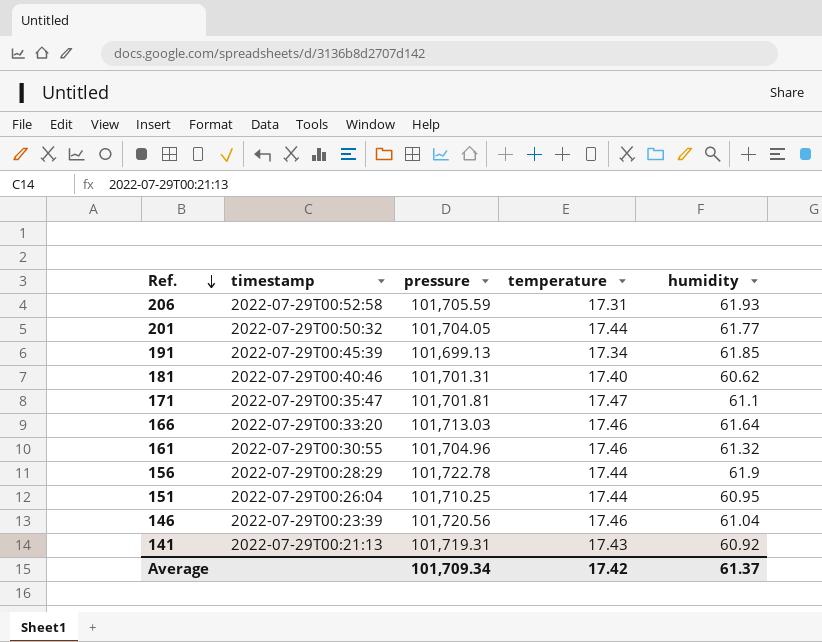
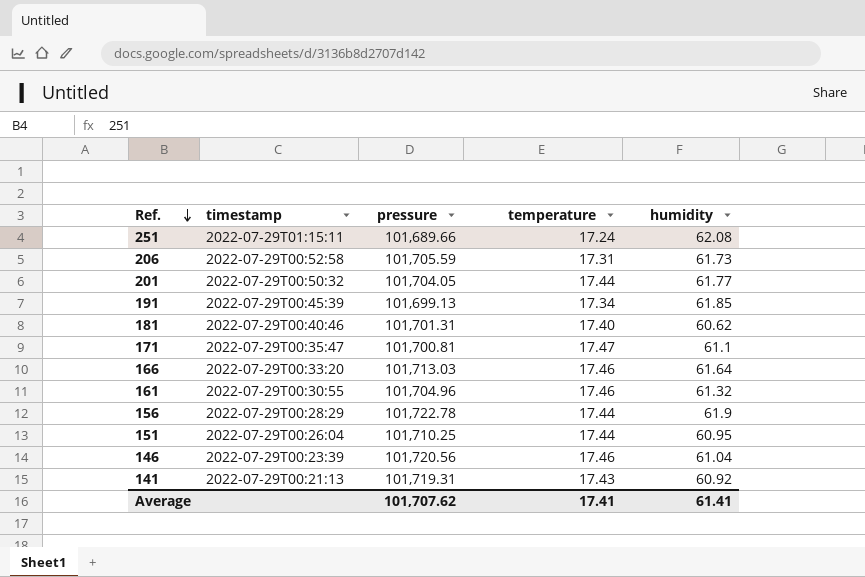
row 251: none -> 2022-07-29T01:15:11 | 101,689.66 | 17.24 | 62.08
206 | humidity: 61.93 -> 61.73
171 | pressure: 101,701.81 -> 101,700.81
Average | pressure: 101,709.34 -> 101,707.62
Average | temperature: 17.42 -> 17.41
Average | humidity: 61.37 -> 61.41

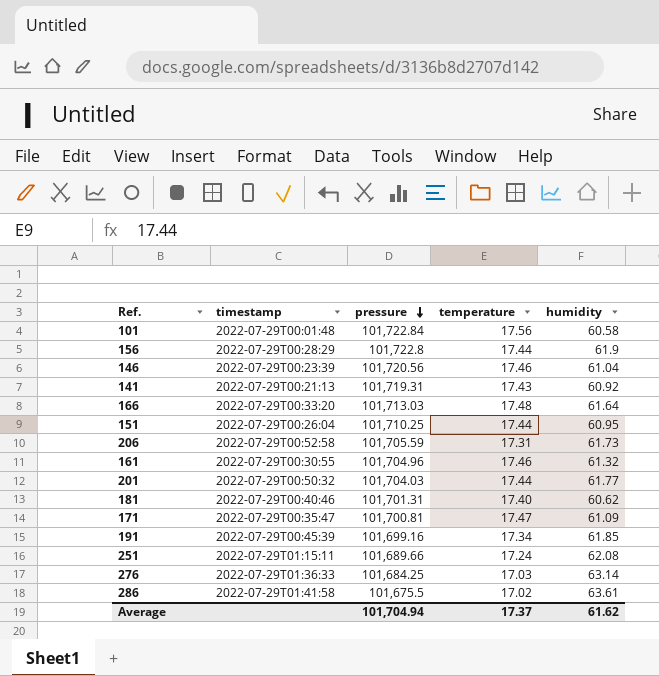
row order: Ref. descending -> pressure descending
row 101: none -> 2022-07-29T00:01:48 | 101,722.84 | 17.56 | 60.58
156 | pressure: 101,722.78 -> 101,722.8
166 | temperature: 17.46 -> 17.48
201 | pressure: 101,704.05 -> 101,704.03
171 | humidity: 61.1 -> 61.09
191 | pressure: 101,699.13 -> 101,699.16
row 276: none -> 2022-07-29T01:36:33 | 101,684.25 | 17.03 | 63.14
row 286: none -> 2022-07-29T01:41:58 | 101,675.5 | 17.02 | 63.61
Average | pressure: 101,707.62 -> 101,704.94
Average | temperature: 17.41 -> 17.37
Average | humidity: 61.41 -> 61.62

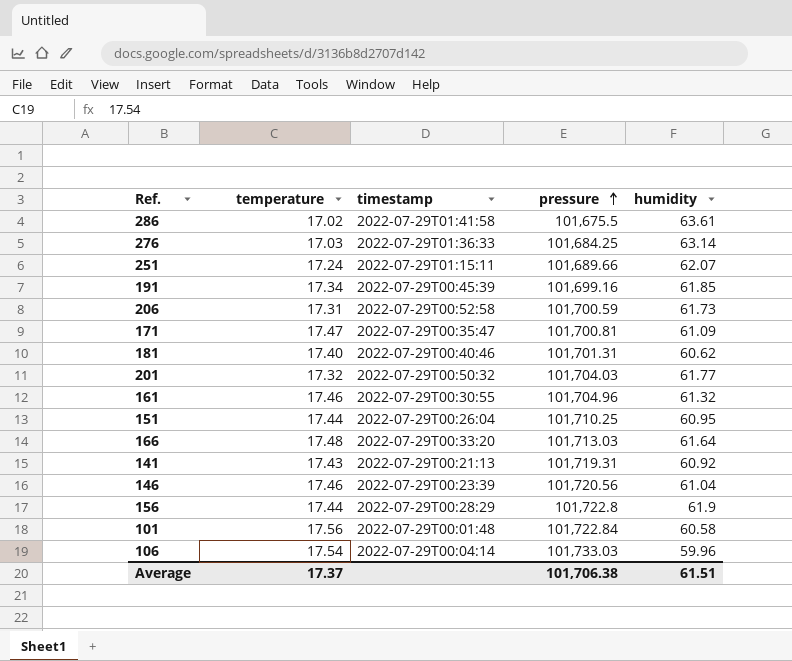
row order: pressure descending -> pressure ascending
column temperature | position: 4 -> 2
251 | humidity: 62.08 -> 62.07
206 | pressure: 101,705.59 -> 101,700.59
201 | temperature: 17.44 -> 17.32
row 106: none -> 17.54 | 2022-07-29T00:04:14 | 101,733.03 | 59.96
Average | pressure: 101,704.94 -> 101,706.38
Average | humidity: 61.62 -> 61.51

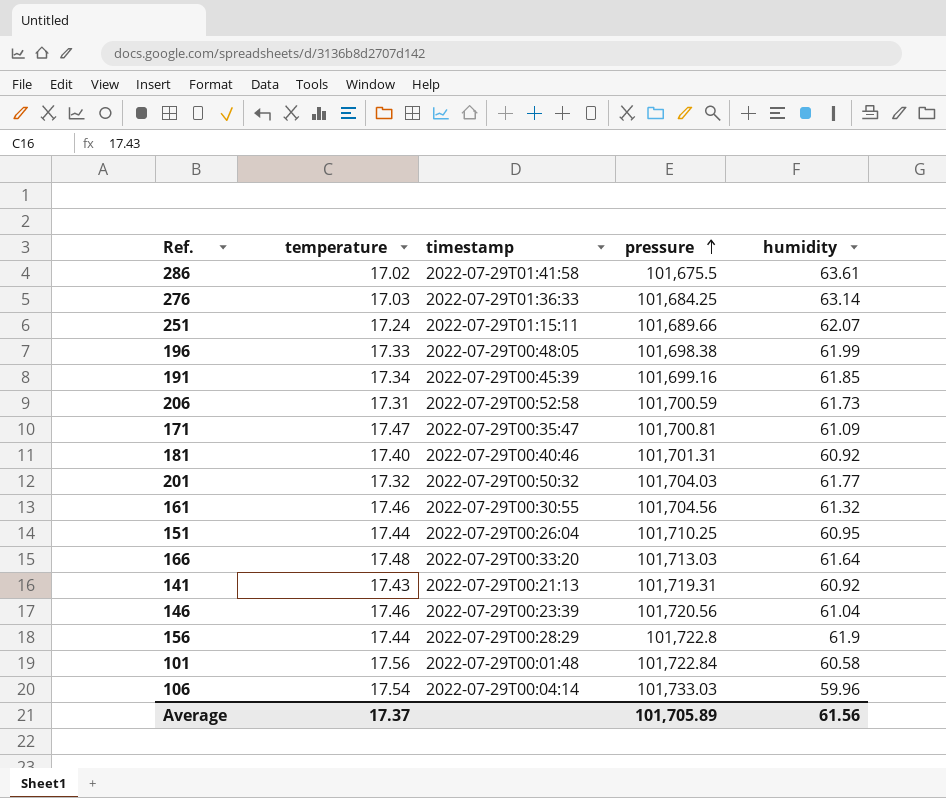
row 196: none -> 17.33 | 2022-07-29T00:48:05 | 101,698.38 | 61.99
181 | humidity: 60.62 -> 60.92
161 | pressure: 101,704.96 -> 101,704.56
Average | pressure: 101,706.38 -> 101,705.89
Average | humidity: 61.51 -> 61.56

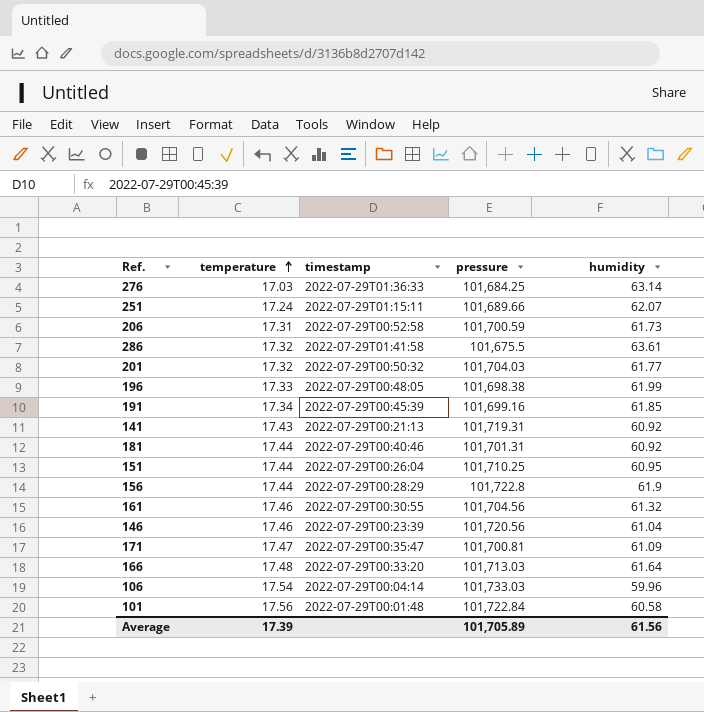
row order: pressure ascending -> temperature ascending
286 | temperature: 17.02 -> 17.32
181 | temperature: 17.40 -> 17.44
Average | temperature: 17.37 -> 17.39

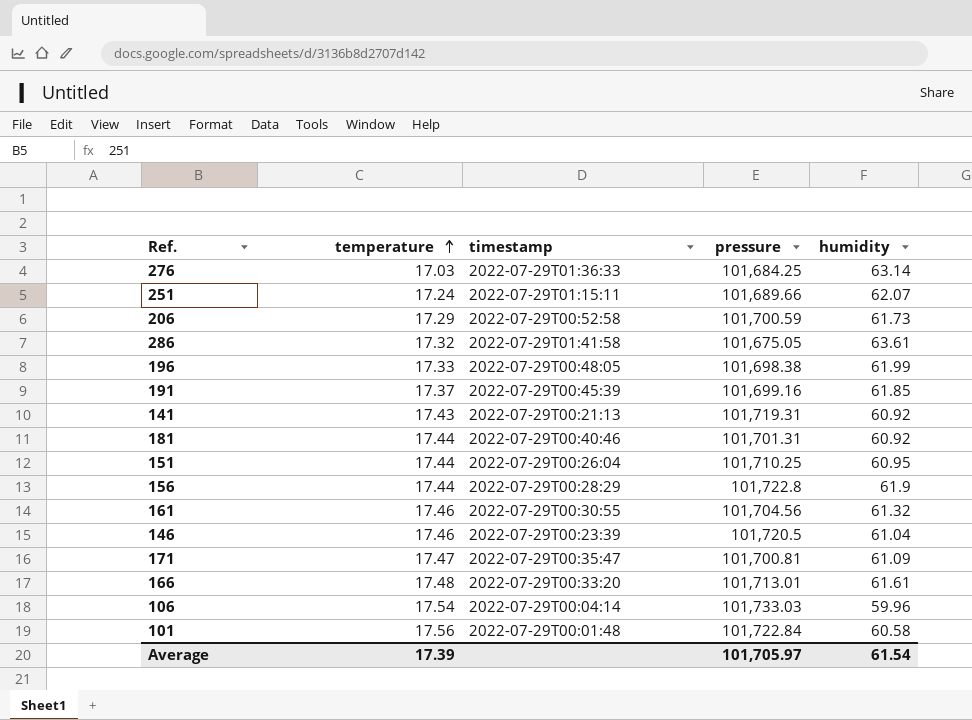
row 201: 17.32 | 2022-07-29T00:50:32 | 101,704.03 | 61.77 -> none
206 | temperature: 17.31 -> 17.29
286 | pressure: 101,675.5 -> 101,675.05
191 | temperature: 17.34 -> 17.37
146 | pressure: 101,720.56 -> 101,720.5
166 | pressure: 101,713.03 -> 101,713.01
166 | humidity: 61.64 -> 61.61
Average | pressure: 101,705.89 -> 101,705.97
Average | humidity: 61.56 -> 61.54

